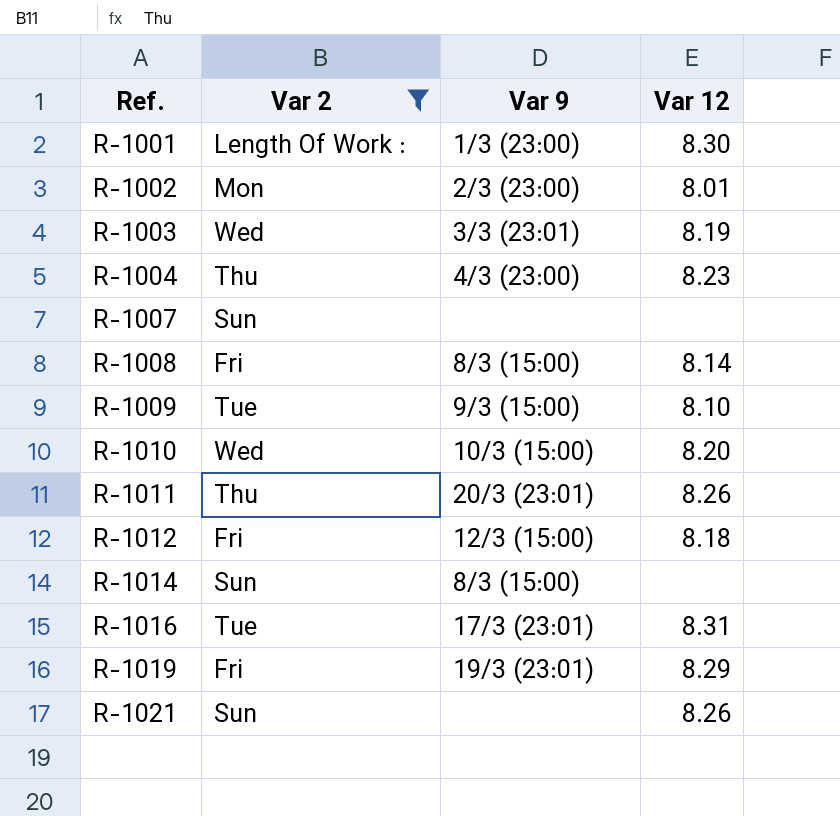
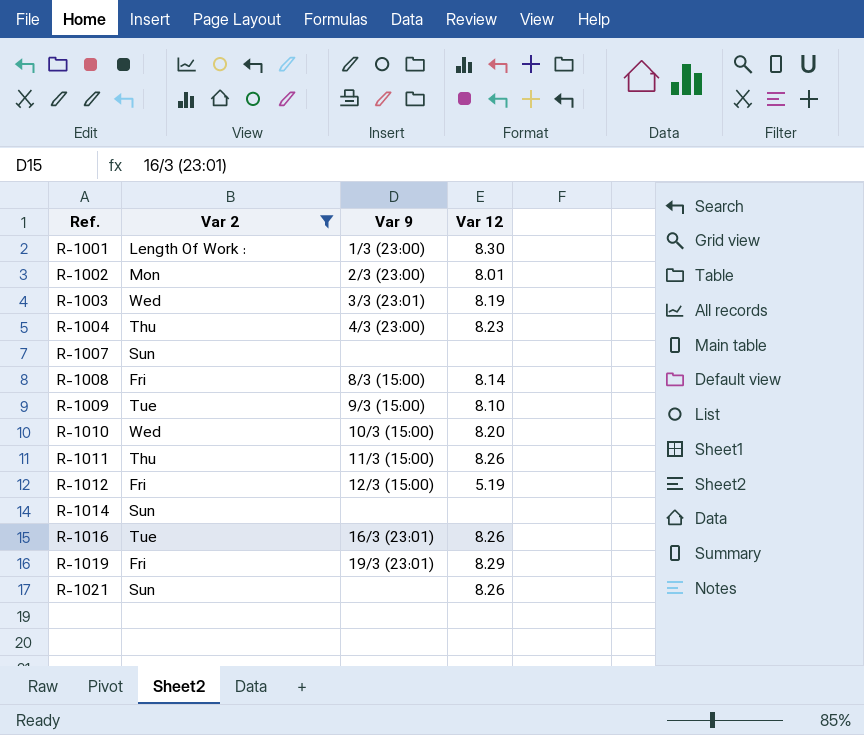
R-1011 | Var 9: 20/3 (23:01) -> 11/3 (15:00)
R-1012 | Var 12: 8.18 -> 5.19
R-1014 | Var 9: 8/3 (15:00) -> none
R-1016 | Var 9: 17/3 (23:01) -> 16/3 (23:01)
R-1016 | Var 12: 8.31 -> 8.26

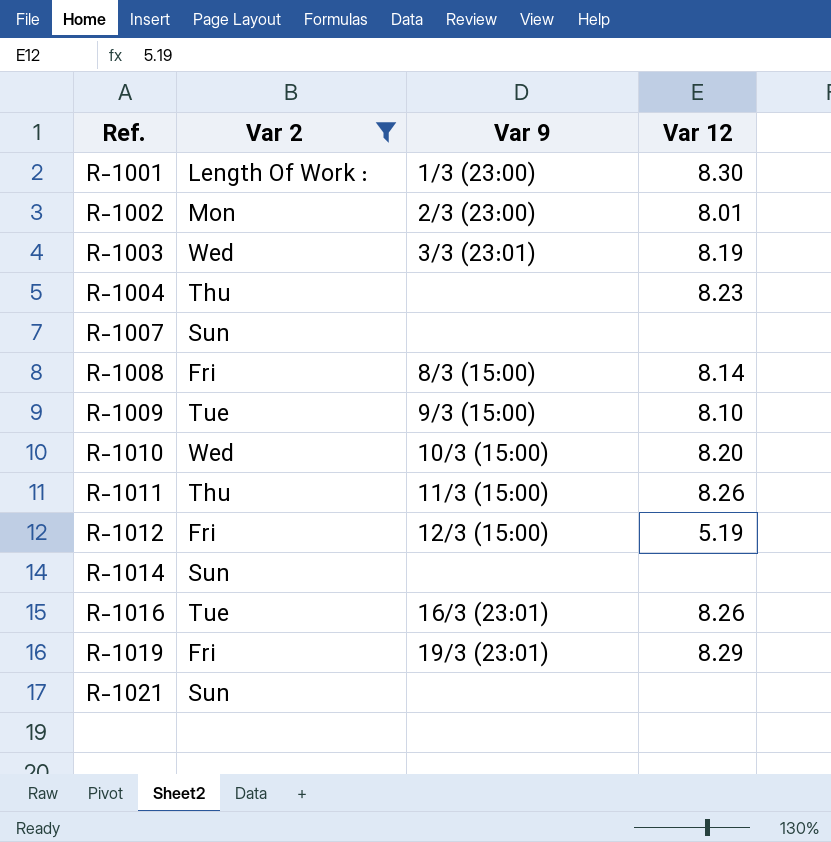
R-1004 | Var 9: 4/3 (23:00) -> none
R-1021 | Var 12: 8.26 -> none

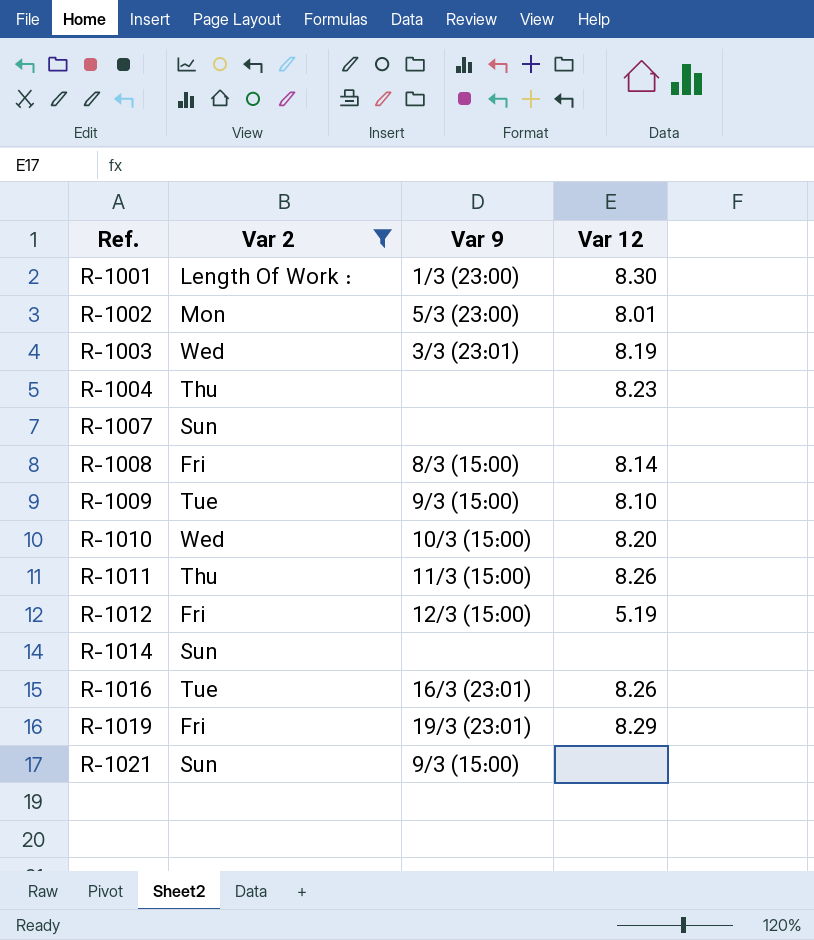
R-1002 | Var 9: 2/3 (23:00) -> 5/3 (23:00)
R-1021 | Var 9: none -> 9/3 (15:00)

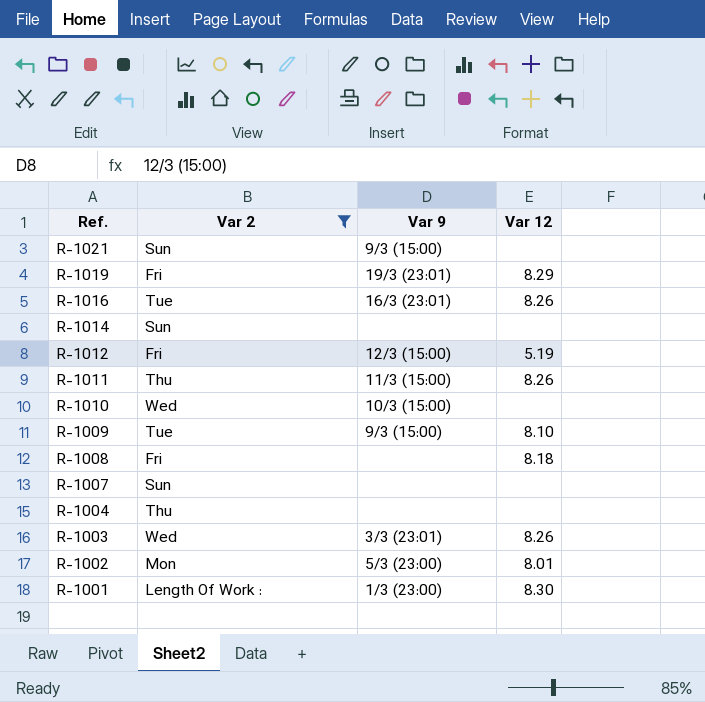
row order: Ref. ascending -> Ref. descending
R-1010 | Var 12: 8.20 -> none
R-1008 | Var 9: 8/3 (15:00) -> none
R-1008 | Var 12: 8.14 -> 8.18
R-1004 | Var 12: 8.23 -> none
R-1003 | Var 12: 8.19 -> 8.26

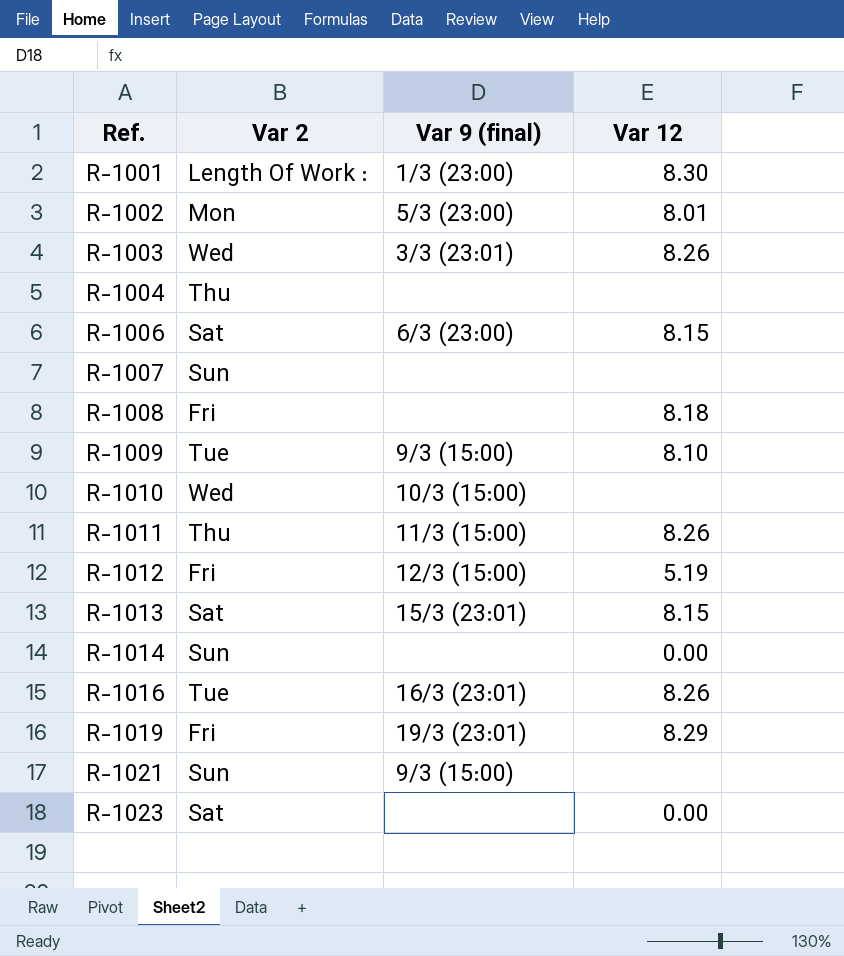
filter: Var 2 != Sat -> none
row order: Ref. descending -> Ref. ascending
column name: Var 9 -> Var 9 (final)
R-1014 | Var 12: none -> 0.00

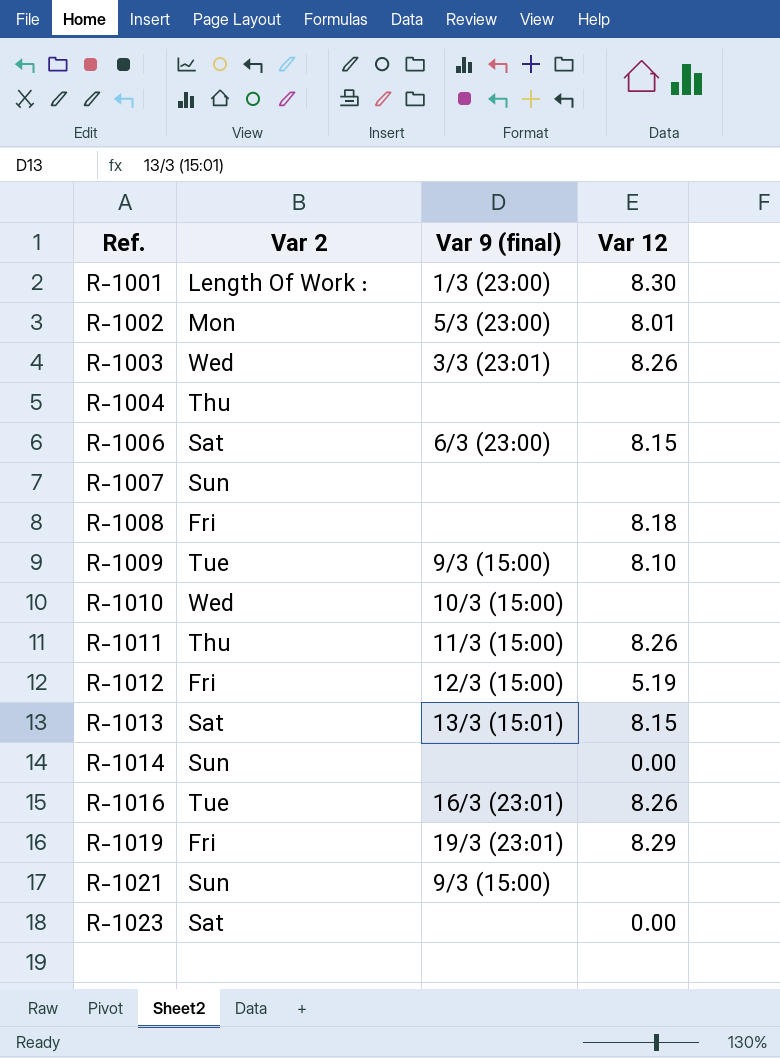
R-1013 | Var 9 (final): 15/3 (23:01) -> 13/3 (15:01)

